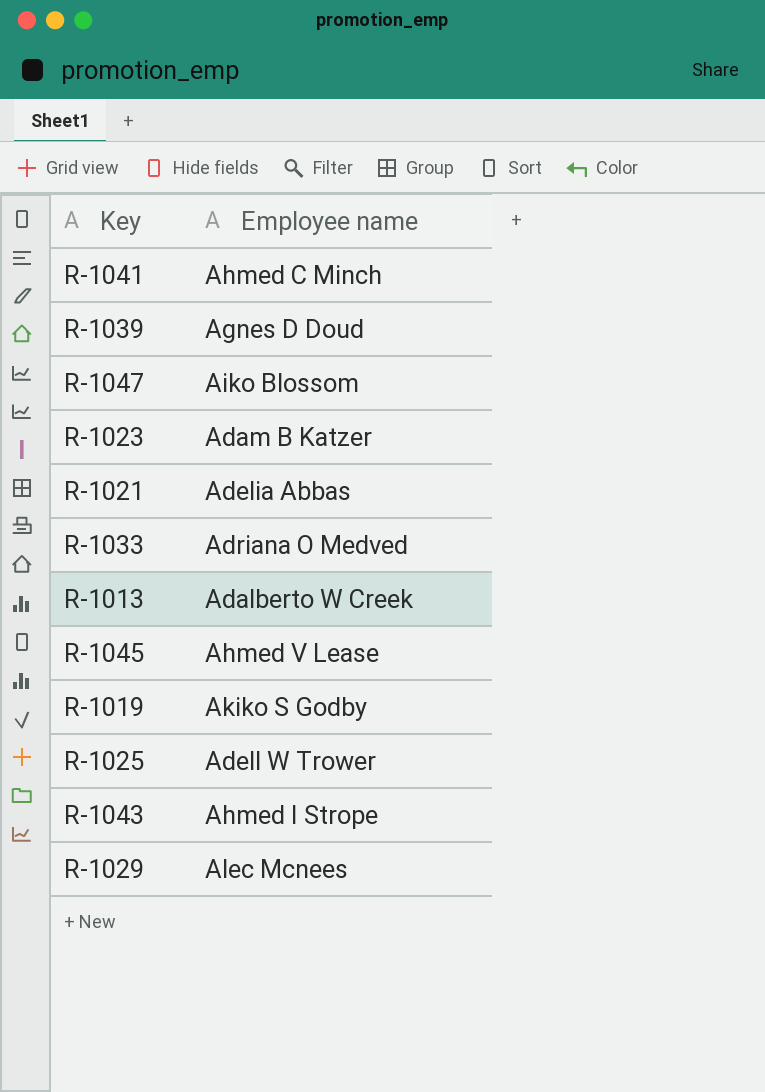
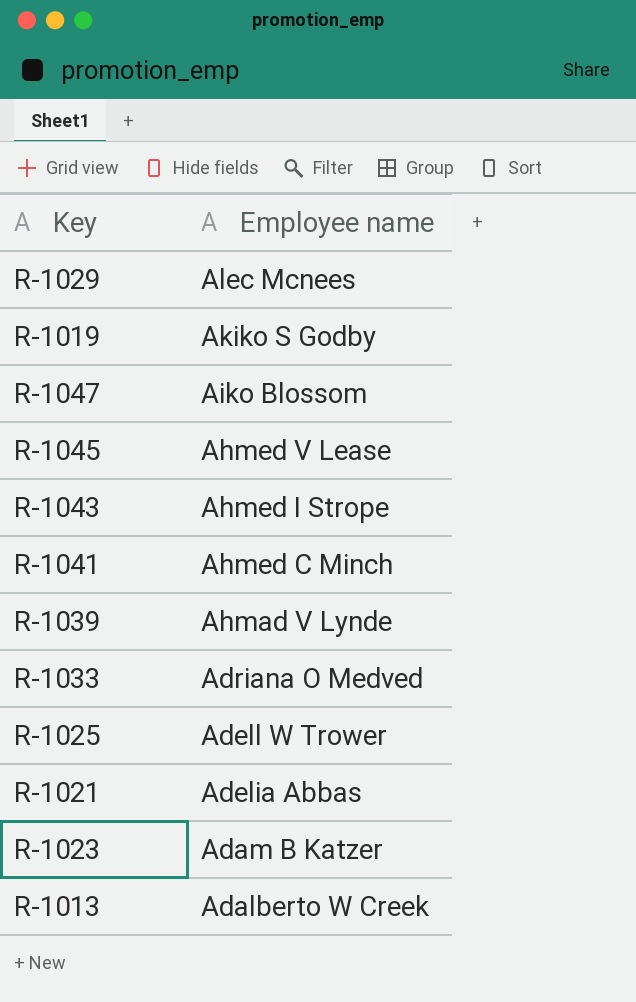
row order: none -> Employee name descending
R-1039 | Employee name: Agnes D Doud -> Ahmad V Lynde

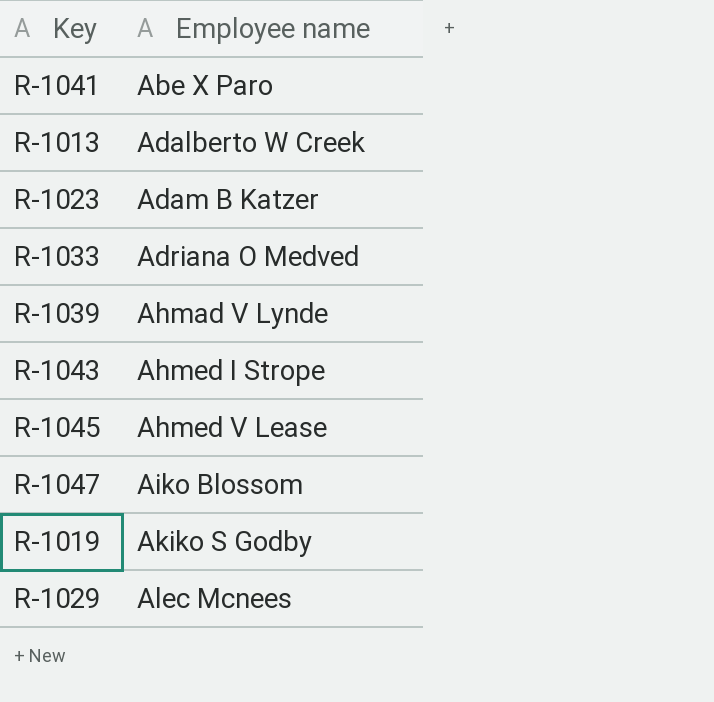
row order: Employee name descending -> Employee name ascending
row R-1025: Adell W Trower -> none
row R-1021: Adelia Abbas -> none
R-1041 | Employee name: Ahmed C Minch -> Abe X Paro

